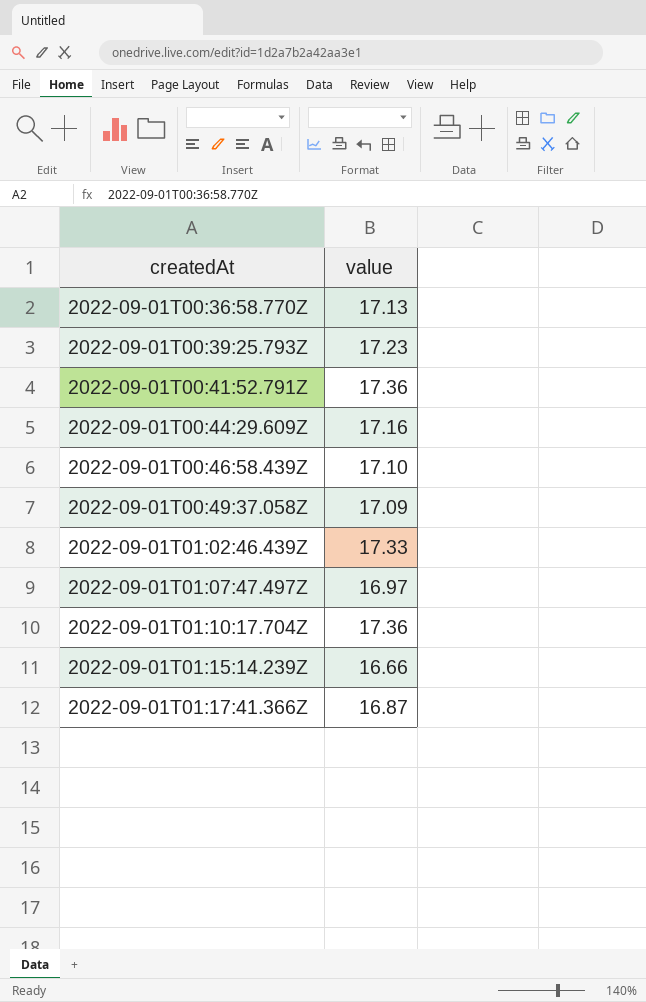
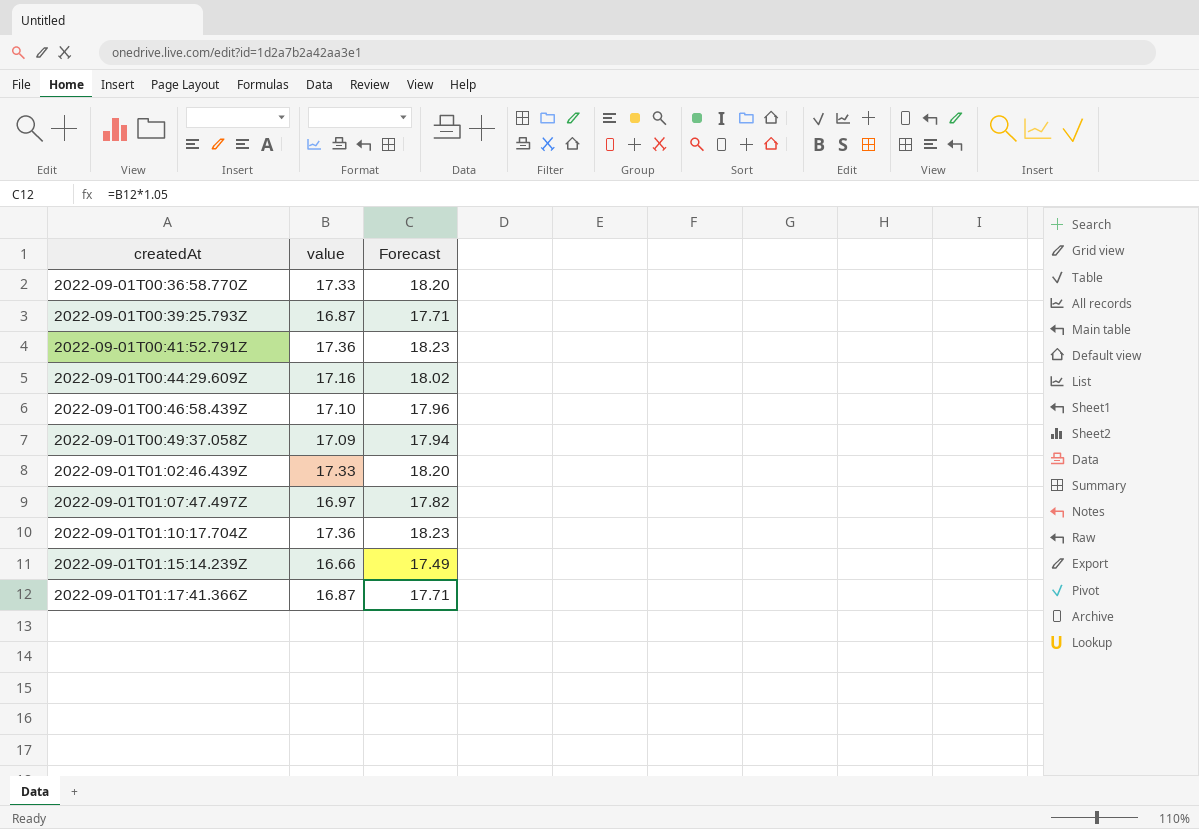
column Forecast | formula: none -> [value] * 1.05
2022-09-01T00:36:58.770Z | value: 17.13 -> 17.33
2022-09-01T00:39:25.793Z | value: 17.23 -> 16.87

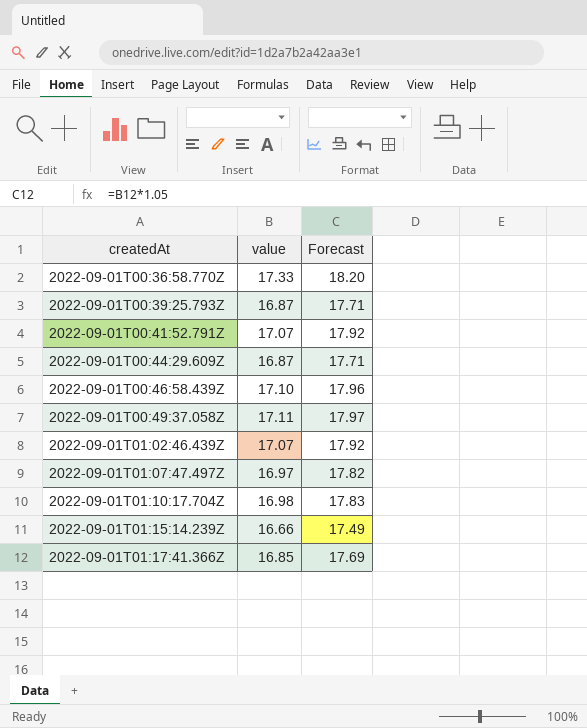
2022-09-01T00:41:52.791Z | value: 17.36 -> 17.07
2022-09-01T00:41:52.791Z | Forecast: 18.23 -> 17.92
2022-09-01T00:44:29.609Z | value: 17.16 -> 16.87
2022-09-01T00:44:29.609Z | Forecast: 18.02 -> 17.71
2022-09-01T00:49:37.058Z | value: 17.09 -> 17.11
2022-09-01T00:49:37.058Z | Forecast: 17.94 -> 17.97
2022-09-01T01:02:46.439Z | value: 17.33 -> 17.07
2022-09-01T01:02:46.439Z | Forecast: 18.20 -> 17.92
2022-09-01T01:10:17.704Z | value: 17.36 -> 16.98
2022-09-01T01:10:17.704Z | Forecast: 18.23 -> 17.83
2022-09-01T01:17:41.366Z | value: 16.87 -> 16.85
2022-09-01T01:17:41.366Z | Forecast: 17.71 -> 17.69

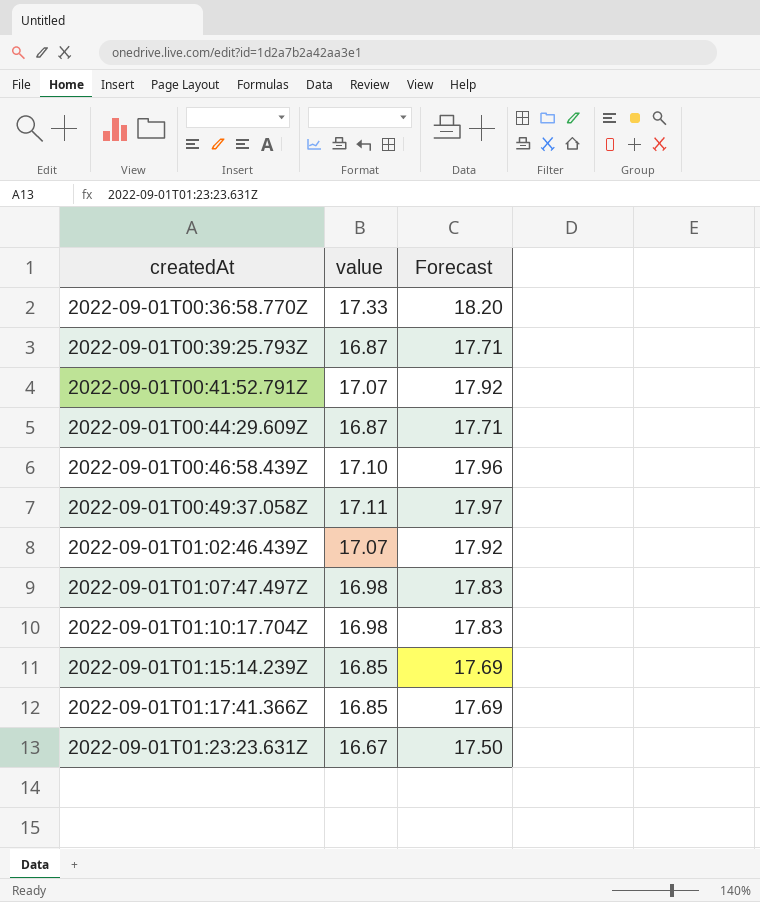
2022-09-01T01:07:47.497Z | value: 16.97 -> 16.98
2022-09-01T01:07:47.497Z | Forecast: 17.82 -> 17.83
2022-09-01T01:15:14.239Z | value: 16.66 -> 16.85
2022-09-01T01:15:14.239Z | Forecast: 17.49 -> 17.69
row 2022-09-01T01:23:23.631Z: none -> 16.67 | 17.50

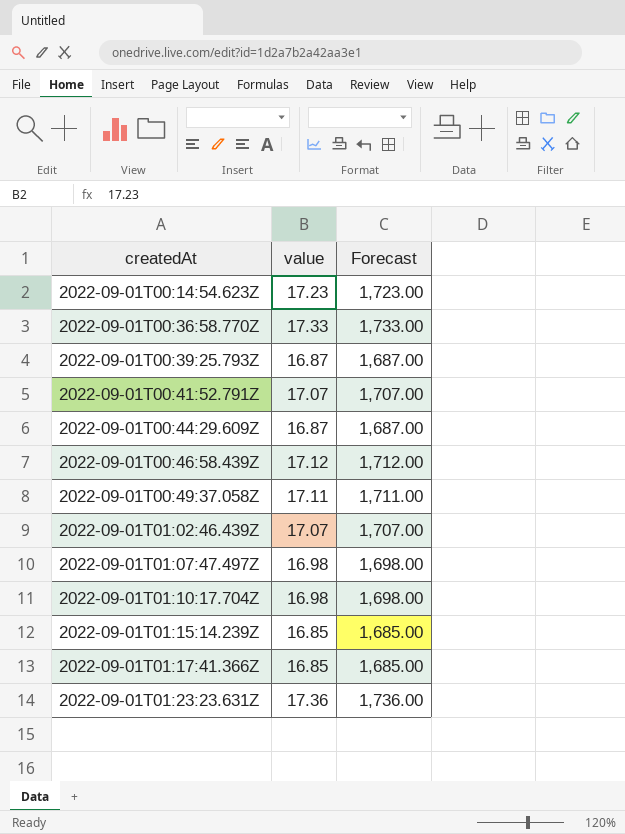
column Forecast | formula: [value] * 1.05 -> [value] * 100
row 2022-09-01T00:14:54.623Z: none -> 17.23 | 1,723.00
2022-09-01T00:46:58.439Z | value: 17.10 -> 17.12
2022-09-01T01:23:23.631Z | value: 16.67 -> 17.36

